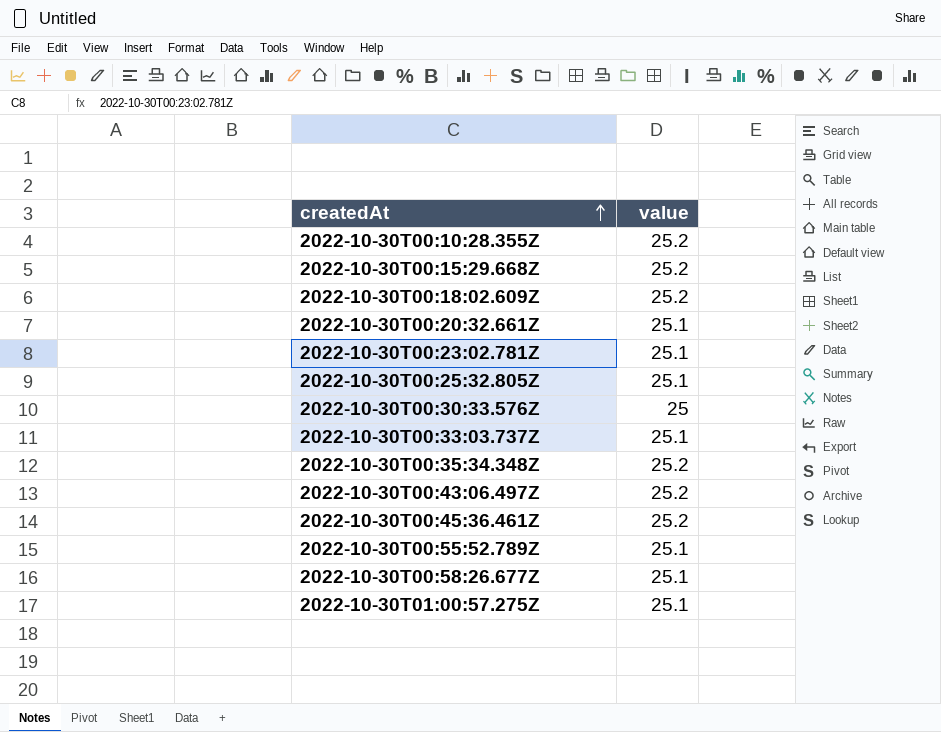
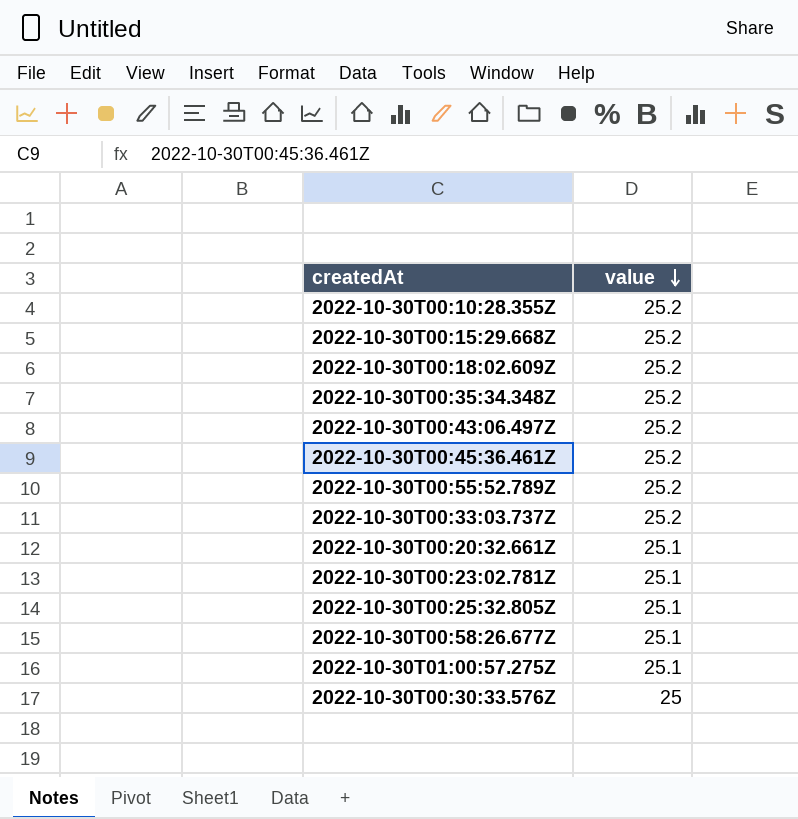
row order: createdAt ascending -> value descending
2022-10-30T00:55:52.789Z | value: 25.1 -> 25.2
2022-10-30T00:33:03.737Z | value: 25.1 -> 25.2

